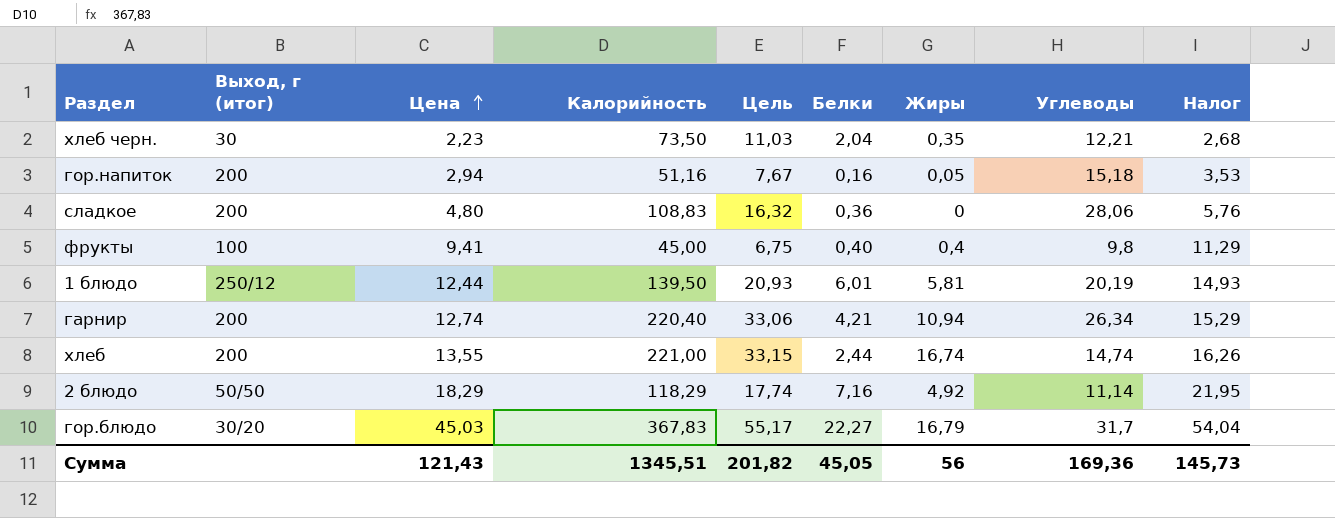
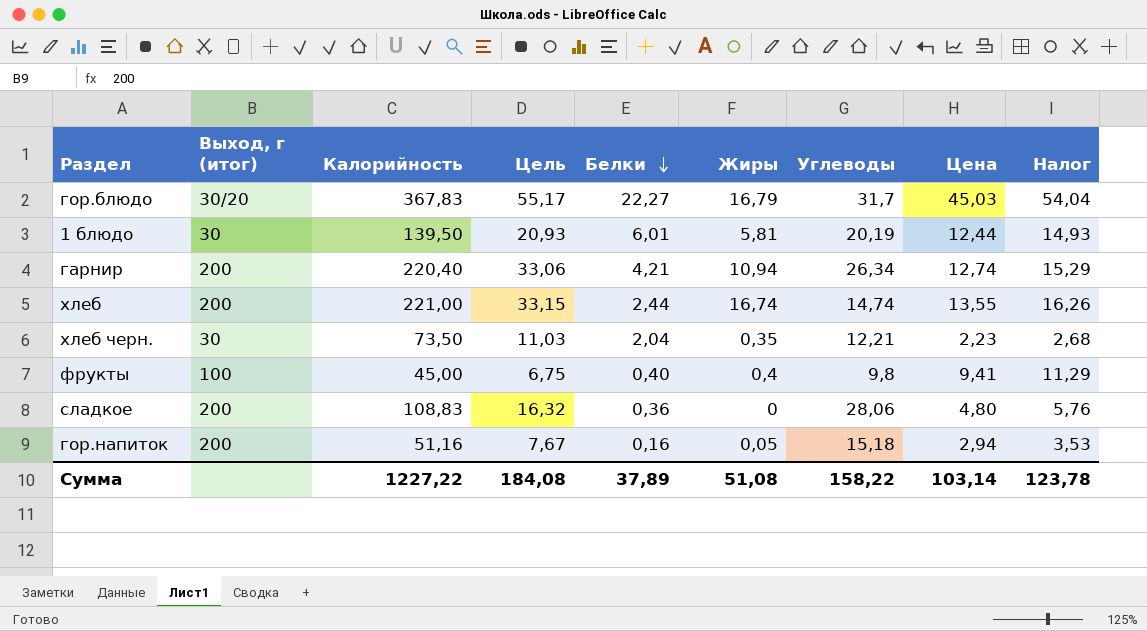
row order: Цена ascending -> Белки descending
column Цена | position: 3 -> 8
row 2 блюдо: 50/50 | 18,29 | 118,29 | 17,74 | 7,16 | 4,92 | 11,14 | 21,95 -> none
1 блюдо | Выход, г (итог): 250/12 -> 30
Сумма | Калорийность: 1345,51 -> 1227,22
Сумма | Цель: 201,82 -> 184,08
Сумма | Белки: 45,05 -> 37,89
Сумма | Жиры: 56 -> 51,08
Сумма | Углеводы: 169,36 -> 158,22
Сумма | Цена: 121,43 -> 103,14
Сумма | Налог: 145,73 -> 123,78

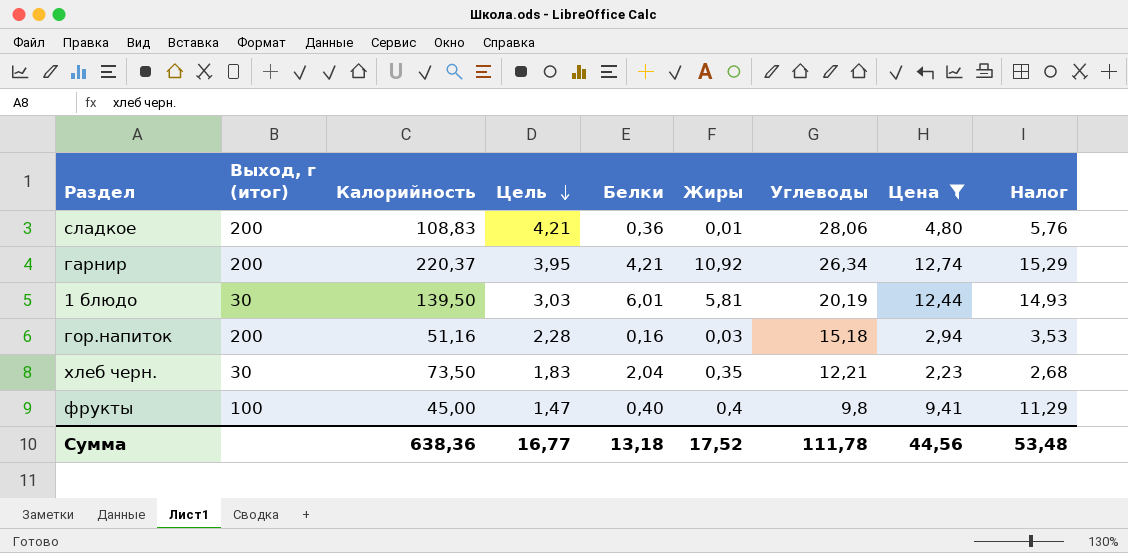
filter: none -> Цена <= 12,74
row order: Белки descending -> Цель descending
column Цель | formula: [Калорийность] * 0,15 -> [Углеводы] * 0,15
сладкое | Жиры: 0 -> 0,01
гарнир | Калорийность: 220,40 -> 220,37
гарнир | Жиры: 10,94 -> 10,92
гор.напиток | Жиры: 0,05 -> 0,03
Сумма | Калорийность: 1227,22 -> 638,36
Сумма | Цель: 184,08 -> 16,77
Сумма | Белки: 37,89 -> 13,18
Сумма | Жиры: 51,08 -> 17,52
Сумма | Углеводы: 158,22 -> 111,78
Сумма | Цена: 103,14 -> 44,56
Сумма | Налог: 123,78 -> 53,48

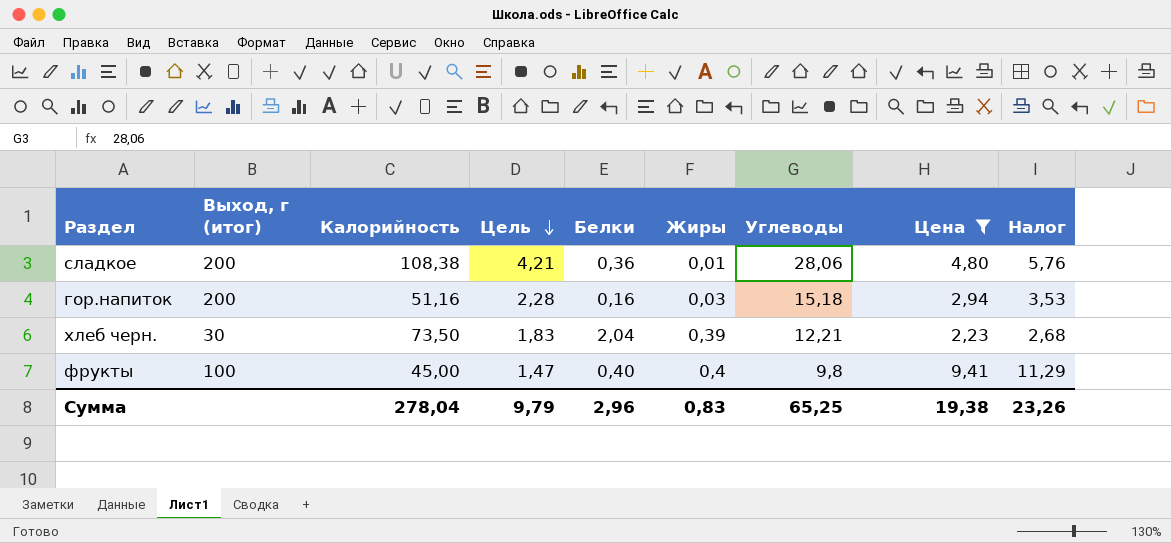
row гарнир: 200 | 220,37 | 3,95 | 4,21 | 10,92 | 26,34 | 12,74 | 15,29 -> none
row 1 блюдо: 30 | 139,50 | 3,03 | 6,01 | 5,81 | 20,19 | 12,44 | 14,93 -> none
сладкое | Калорийность: 108,83 -> 108,38
хлеб черн. | Жиры: 0,35 -> 0,39
Сумма | Калорийность: 638,36 -> 278,04
Сумма | Цель: 16,77 -> 9,79
Сумма | Белки: 13,18 -> 2,96
Сумма | Жиры: 17,52 -> 0,83
Сумма | Углеводы: 111,78 -> 65,25
Сумма | Цена: 44,56 -> 19,38
Сумма | Налог: 53,48 -> 23,26

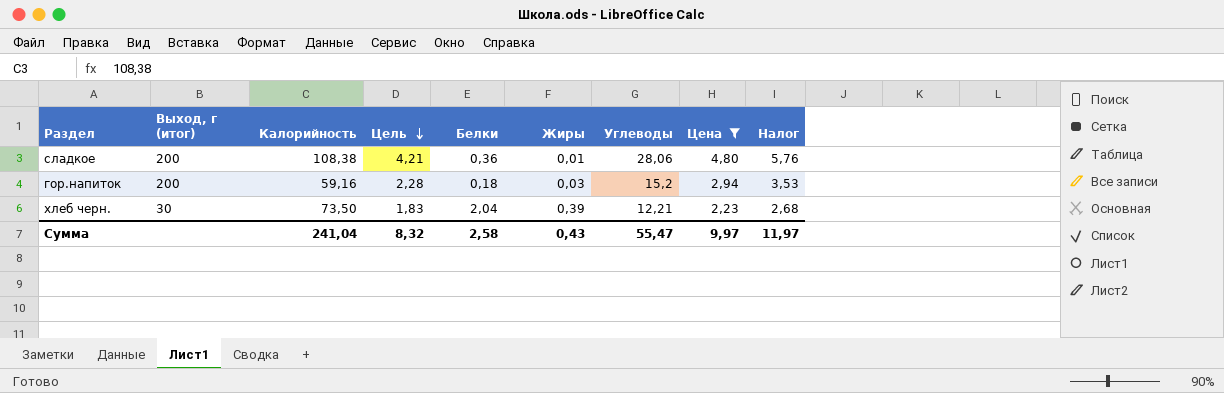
row фрукты: 100 | 45,00 | 1,47 | 0,40 | 0,4 | 9,8 | 9,41 | 11,29 -> none
гор.напиток | Калорийность: 51,16 -> 59,16
гор.напиток | Белки: 0,16 -> 0,18
гор.напиток | Углеводы: 15,18 -> 15,2
Сумма | Калорийность: 278,04 -> 241,04
Сумма | Цель: 9,79 -> 8,32
Сумма | Белки: 2,96 -> 2,58
Сумма | Жиры: 0,83 -> 0,43
Сумма | Углеводы: 65,25 -> 55,47
Сумма | Цена: 19,38 -> 9,97
Сумма | Налог: 23,26 -> 11,97

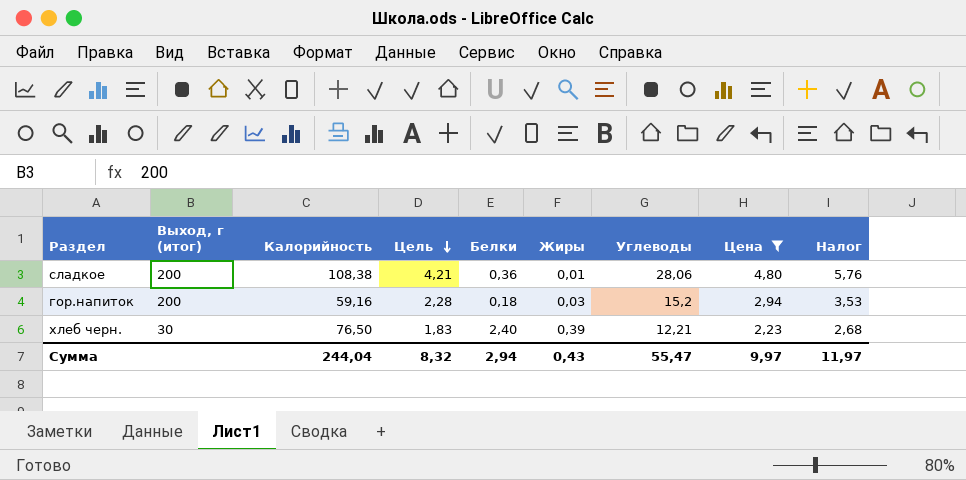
хлеб черн. | Калорийность: 73,50 -> 76,50
хлеб черн. | Белки: 2,04 -> 2,40
Сумма | Калорийность: 241,04 -> 244,04
Сумма | Белки: 2,58 -> 2,94

